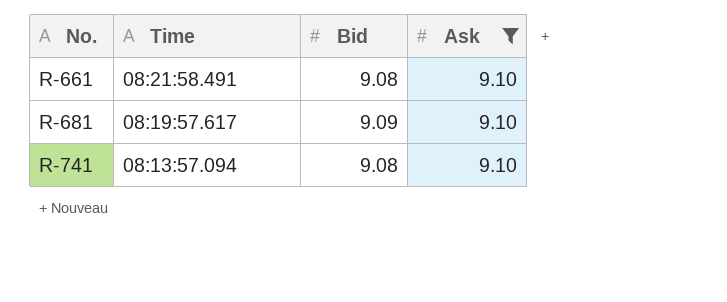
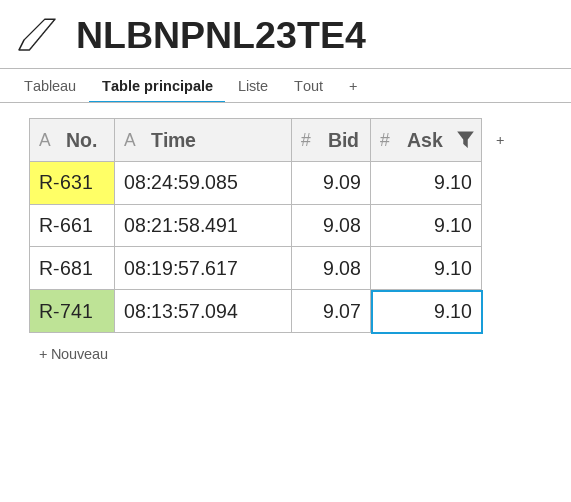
row R-631: none -> 08:24:59.085 | 9.09 | 9.10
R-681 | Bid: 9.09 -> 9.08
R-741 | Bid: 9.08 -> 9.07

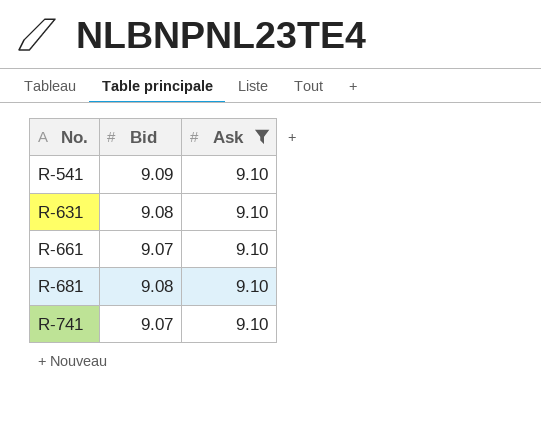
column Time | position: 2 -> none
row R-541: none -> 9.09 | 9.10
R-631 | Bid: 9.09 -> 9.08
R-661 | Bid: 9.08 -> 9.07

